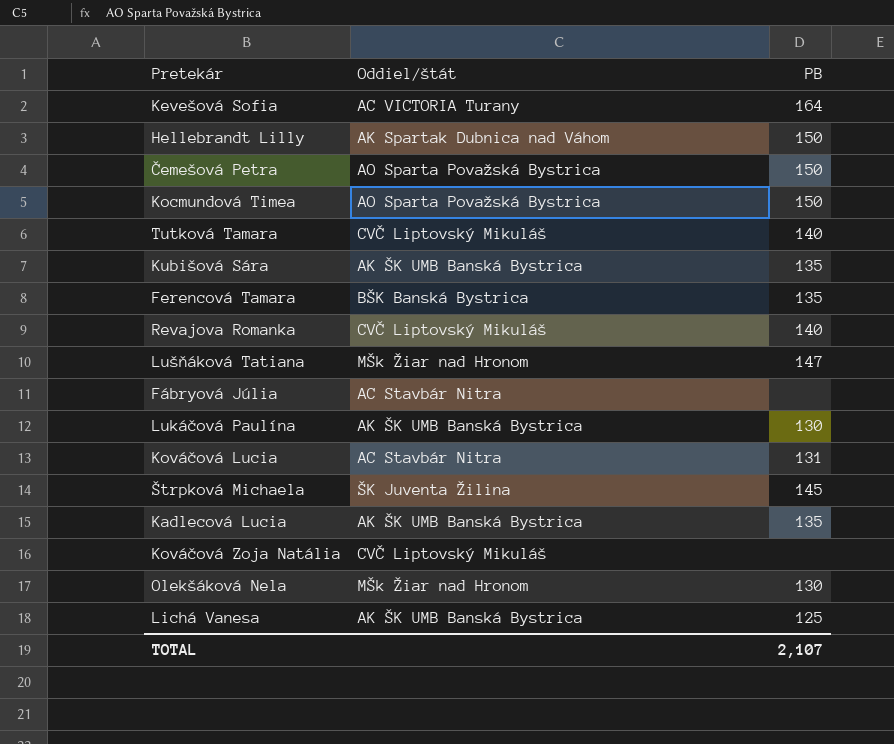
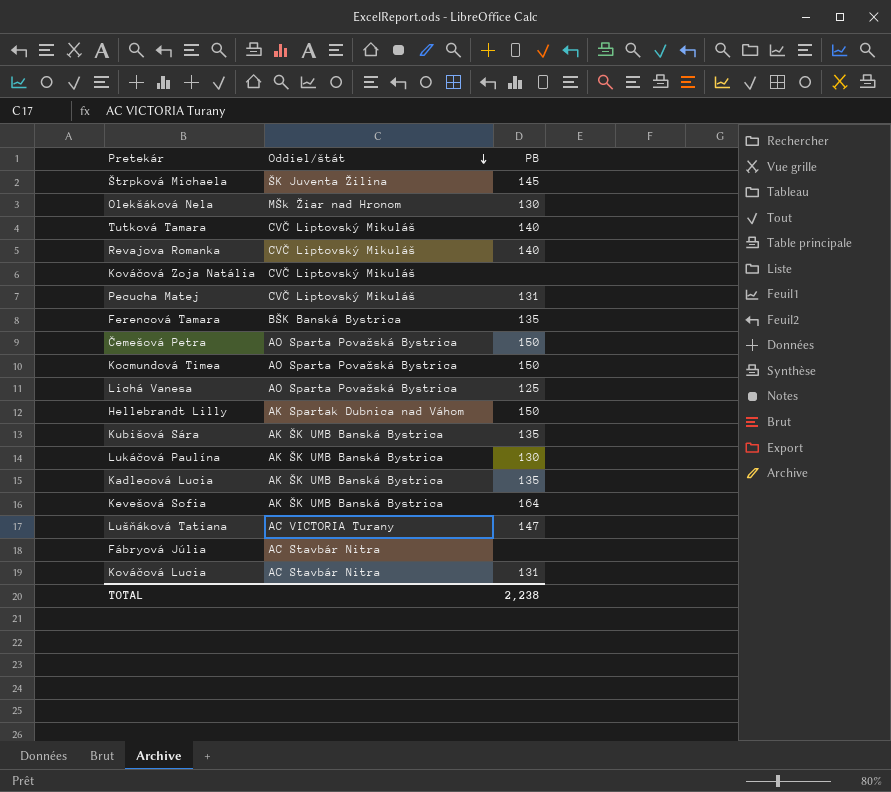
row order: none -> Oddiel/štát descending
row Pecucha Matej: none -> CVČ Liptovský Mikuláš | 131
Lichá Vanesa | Oddiel/štát: AK ŠK UMB Banská Bystrica -> AO Sparta Považská Bystrica
Kevešová Sofia | Oddiel/štát: AC VICTORIA Turany -> AK ŠK UMB Banská Bystrica
Lušňáková Tatiana | Oddiel/štát: MŠk Žiar nad Hronom -> AC VICTORIA Turany
TOTAL | PB: 2,107 -> 2,238

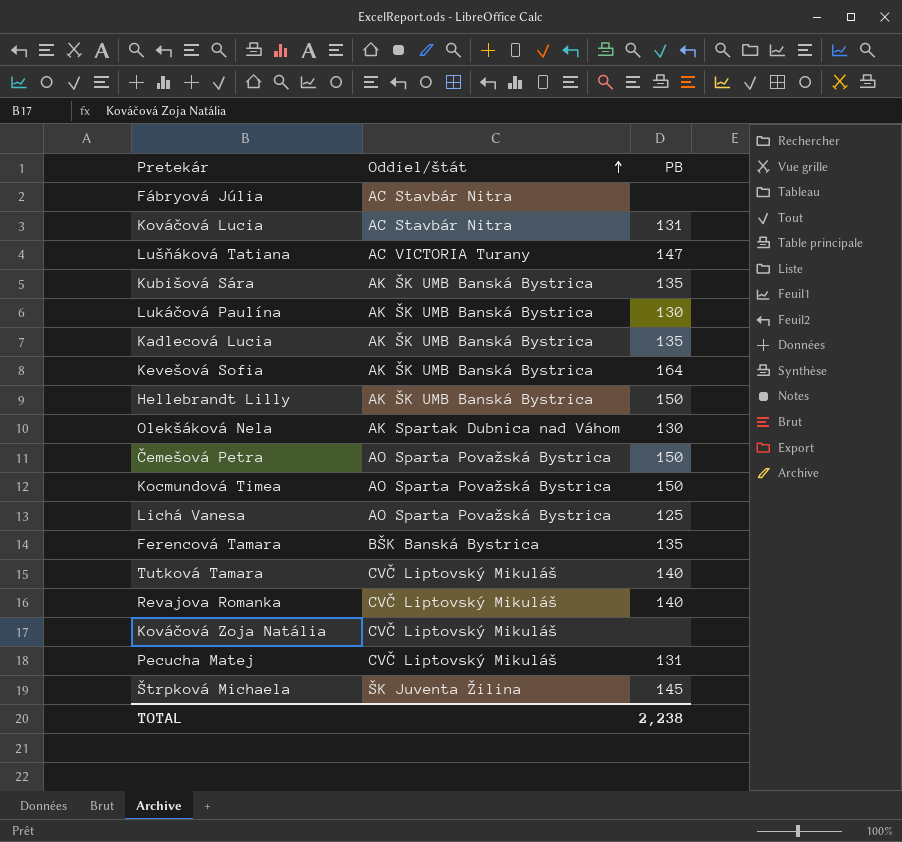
row order: Oddiel/štát descending -> Oddiel/štát ascending
Hellebrandt Lilly | Oddiel/štát: AK Spartak Dubnica nad Váhom -> AK ŠK UMB Banská Bystrica
Olekšáková Nela | Oddiel/štát: MŠk Žiar nad Hronom -> AK Spartak Dubnica nad Váhom

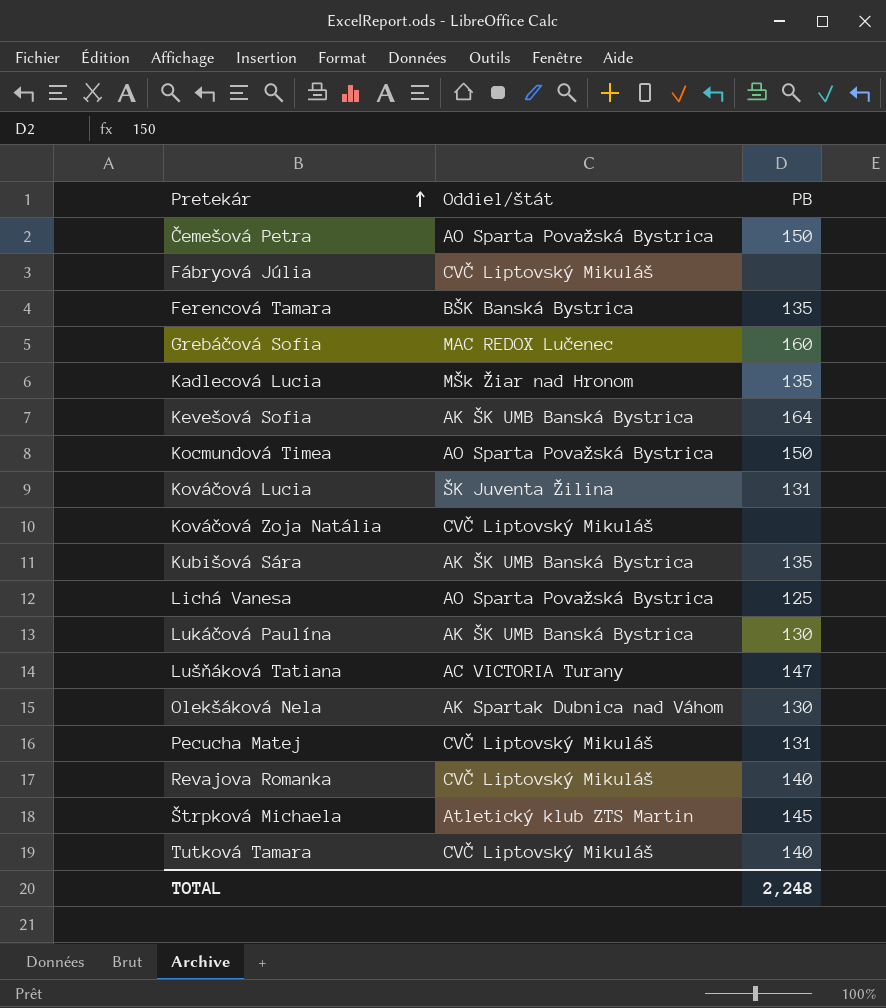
row order: Oddiel/štát ascending -> Pretekár ascending
row Hellebrandt Lilly: AK ŠK UMB Banská Bystrica | 150 -> none
Fábryová Júlia | Oddiel/štát: AC Stavbár Nitra -> CVČ Liptovský Mikuláš
row Grebáčová Sofia: none -> MAC REDOX Lučenec | 160
Kadlecová Lucia | Oddiel/štát: AK ŠK UMB Banská Bystrica -> MŠk Žiar nad Hronom
Kováčová Lucia | Oddiel/štát: AC Stavbár Nitra -> ŠK Juventa Žilina
Štrpková Michaela | Oddiel/štát: ŠK Juventa Žilina -> Atletický klub ZTS Martin
TOTAL | PB: 2,238 -> 2,248

